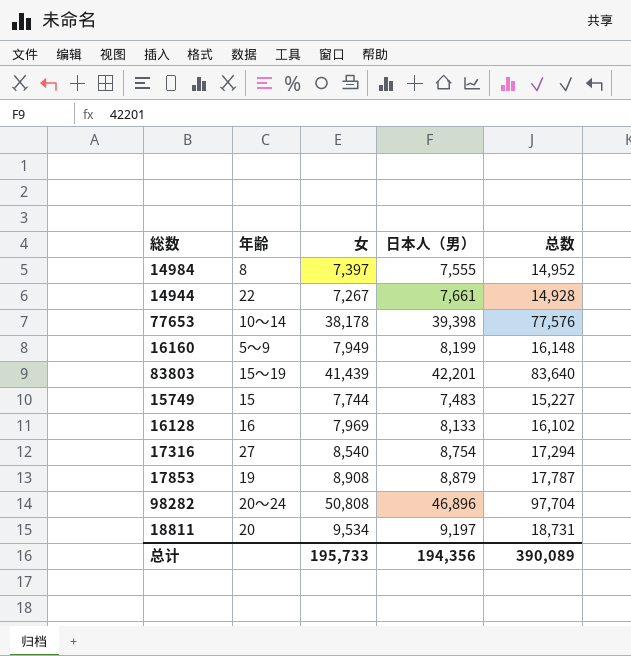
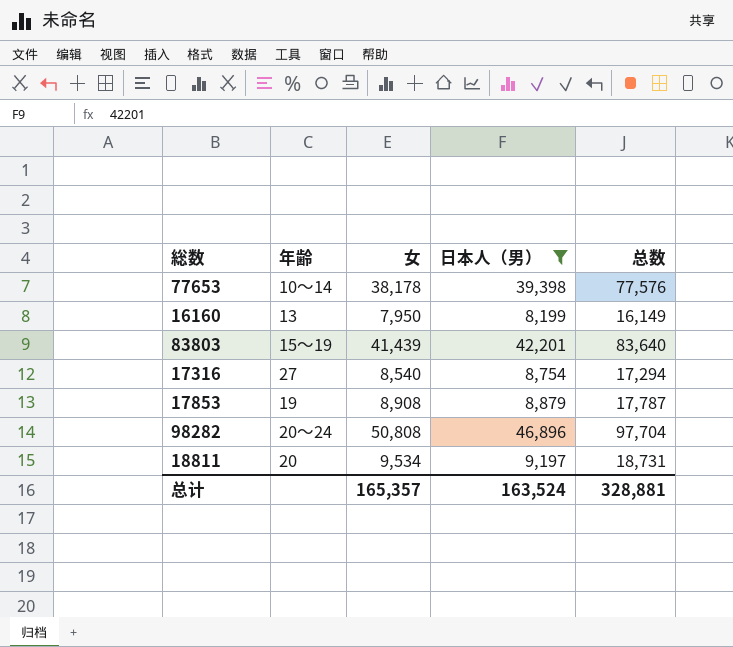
filter: none -> 日本人（男） >= 8,199
16160 | 年齢: 5～9 -> 13
16160 | 女: 7,949 -> 7,950
16160 | 总数: 16,148 -> 16,149
总计 | 女: 195,733 -> 165,357
总计 | 日本人（男）: 194,356 -> 163,524
总计 | 总数: 390,089 -> 328,881

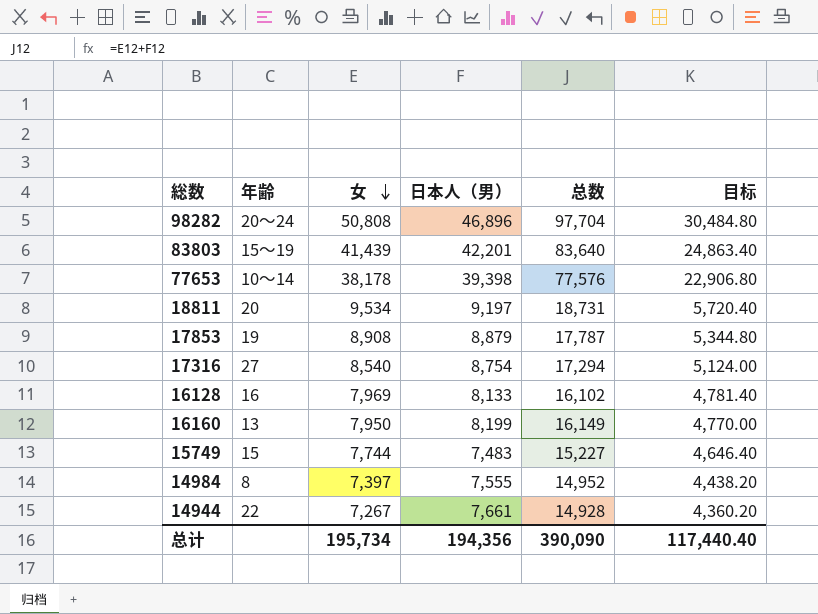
filter: 日本人（男） >= 8,199 -> none
row order: none -> 女 descending
column 目标 | formula: none -> [女] * 0.6
总计 | 女: 165,357 -> 195,734
总计 | 日本人（男）: 163,524 -> 194,356
总计 | 总数: 328,881 -> 390,090

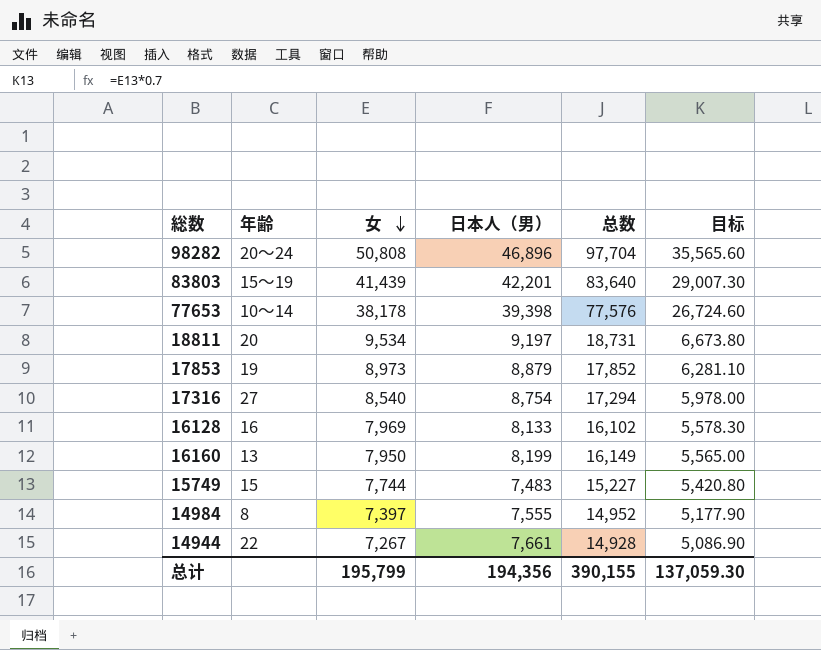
column 目标 | formula: [女] * 0.6 -> [女] * 0.7
17853 | 女: 8,908 -> 8,973
17853 | 总数: 17,787 -> 17,852
总计 | 女: 195,734 -> 195,799
总计 | 总数: 390,090 -> 390,155
总计 | 目标: 117,440.40 -> 137,059.30

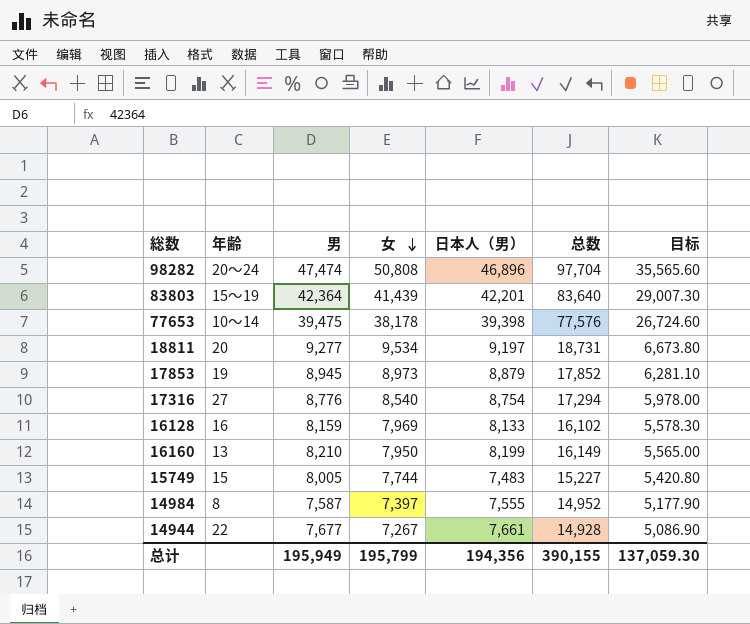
column 男 | position: none -> 3

